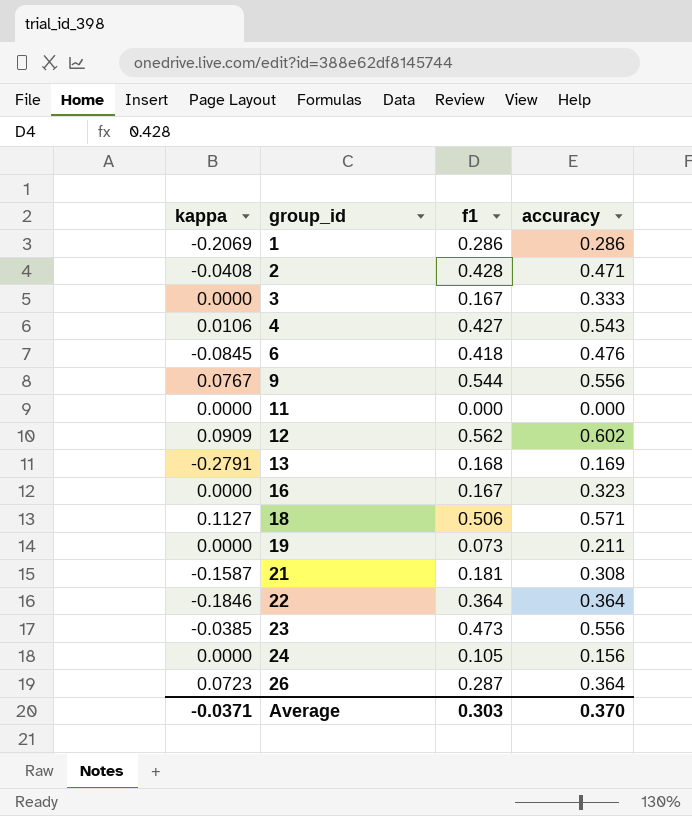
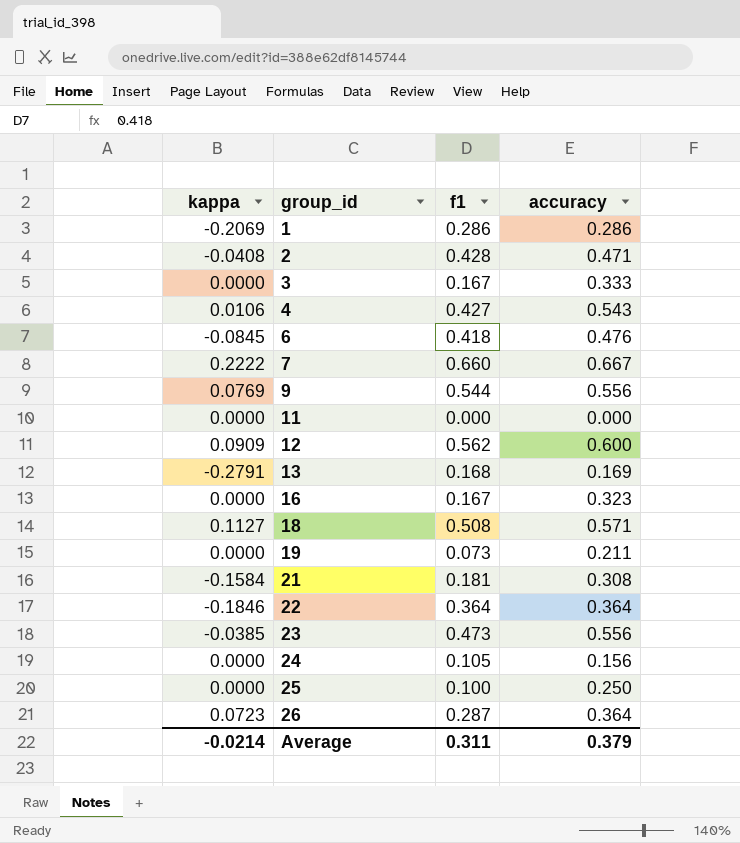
row 7: none -> 0.2222 | 0.660 | 0.667
9 | kappa: 0.0767 -> 0.0769
12 | accuracy: 0.602 -> 0.600
18 | f1: 0.506 -> 0.508
21 | kappa: -0.1587 -> -0.1584
row 25: none -> 0.0000 | 0.100 | 0.250
Average | kappa: -0.0371 -> -0.0214
Average | f1: 0.303 -> 0.311
Average | accuracy: 0.370 -> 0.379

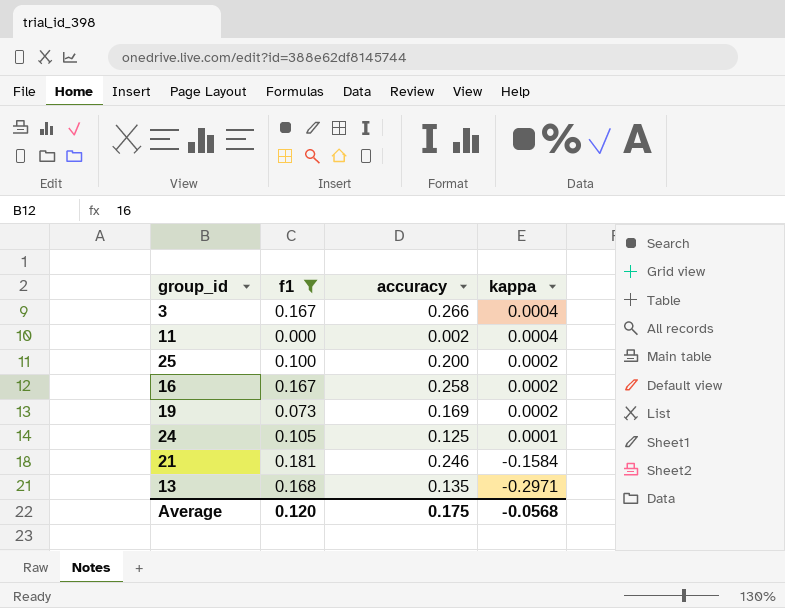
filter: none -> f1 <= 0.181
row order: group_id ascending -> kappa descending
column kappa | position: 1 -> 4
3 | accuracy: 0.333 -> 0.266
3 | kappa: 0.0000 -> 0.0004
11 | accuracy: 0.000 -> 0.002
11 | kappa: 0.0000 -> 0.0004
25 | accuracy: 0.250 -> 0.200
25 | kappa: 0.0000 -> 0.0002
16 | accuracy: 0.323 -> 0.258
16 | kappa: 0.0000 -> 0.0002
19 | accuracy: 0.211 -> 0.169
19 | kappa: 0.0000 -> 0.0002
24 | accuracy: 0.156 -> 0.125
24 | kappa: 0.0000 -> 0.0001
21 | accuracy: 0.308 -> 0.246
13 | accuracy: 0.169 -> 0.135
13 | kappa: -0.2791 -> -0.2971
Average | f1: 0.311 -> 0.120
Average | accuracy: 0.379 -> 0.175
Average | kappa: -0.0214 -> -0.0568

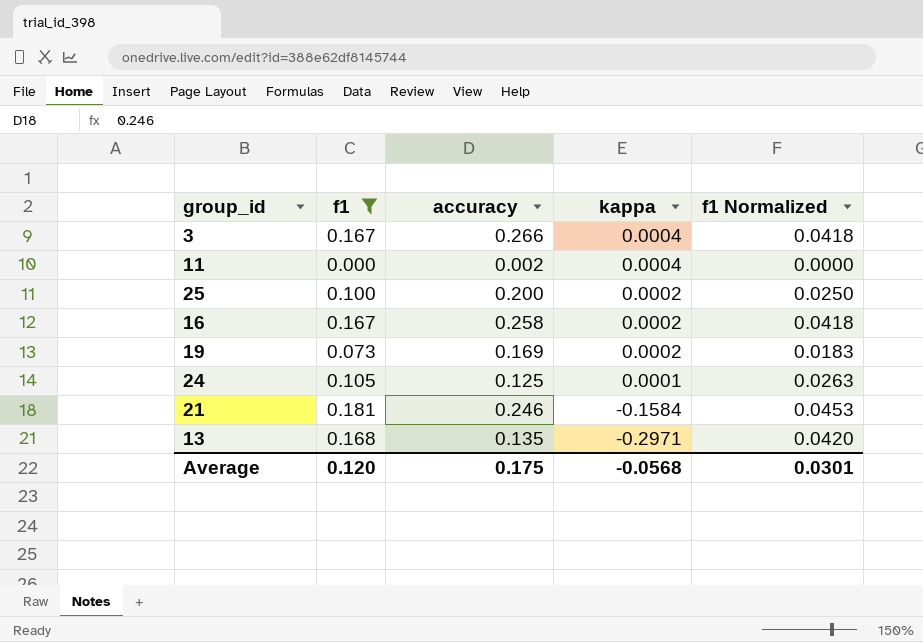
column f1 Normalized | formula: none -> [f1] * 0.25

